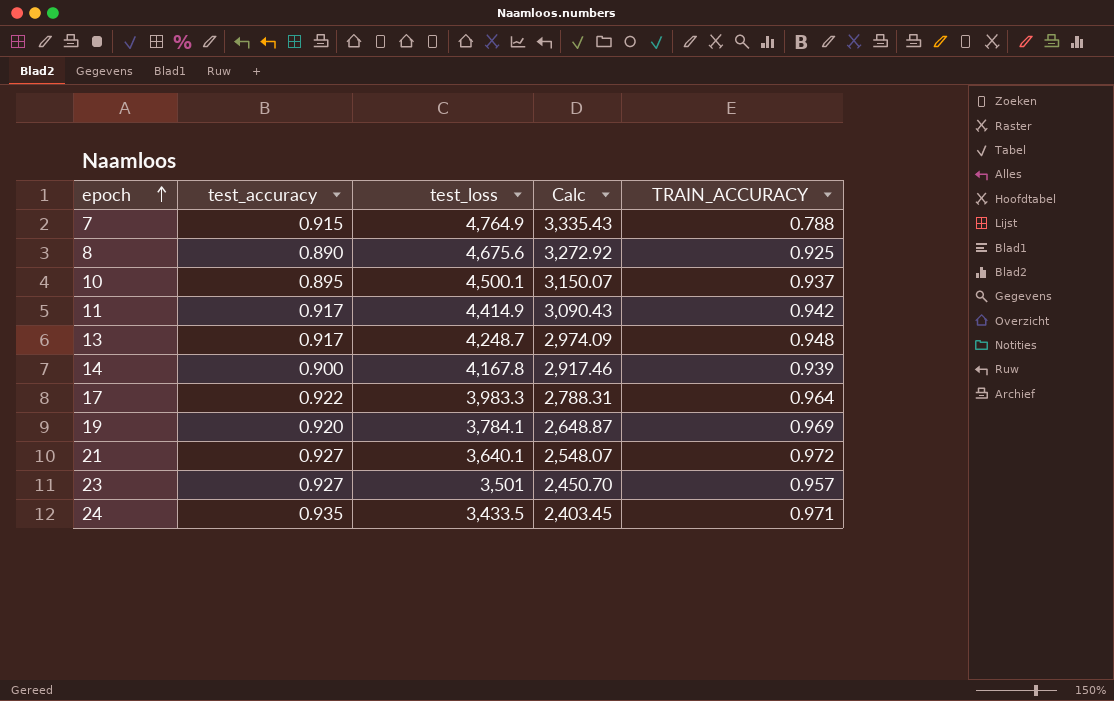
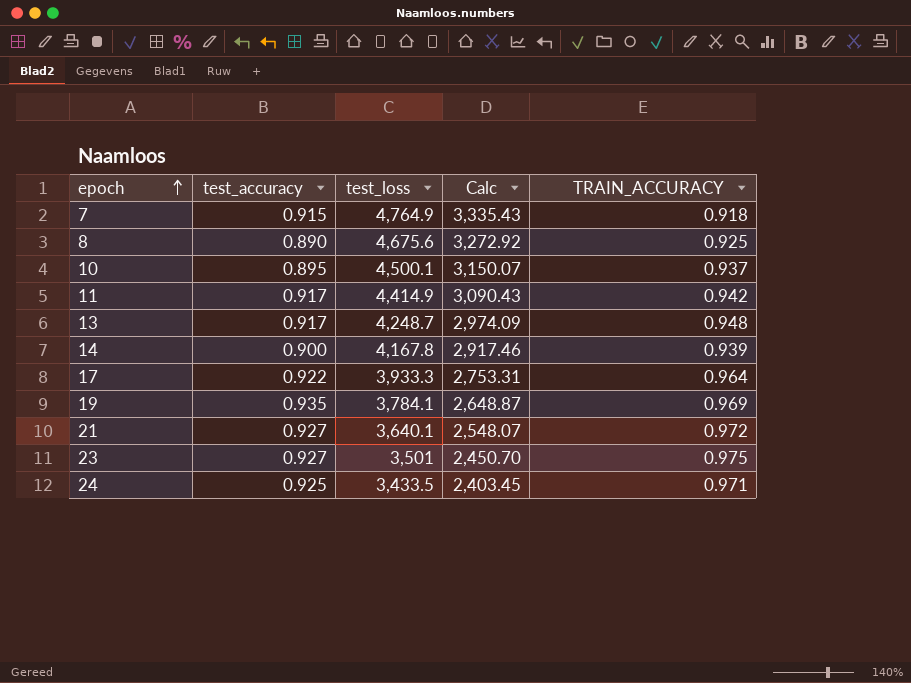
7 | TRAIN_ACCURACY: 0.788 -> 0.918
17 | test_loss: 3,983.3 -> 3,933.3
17 | Calc: 2,788.31 -> 2,753.31
19 | test_accuracy: 0.920 -> 0.935
23 | TRAIN_ACCURACY: 0.957 -> 0.975
24 | test_accuracy: 0.935 -> 0.925

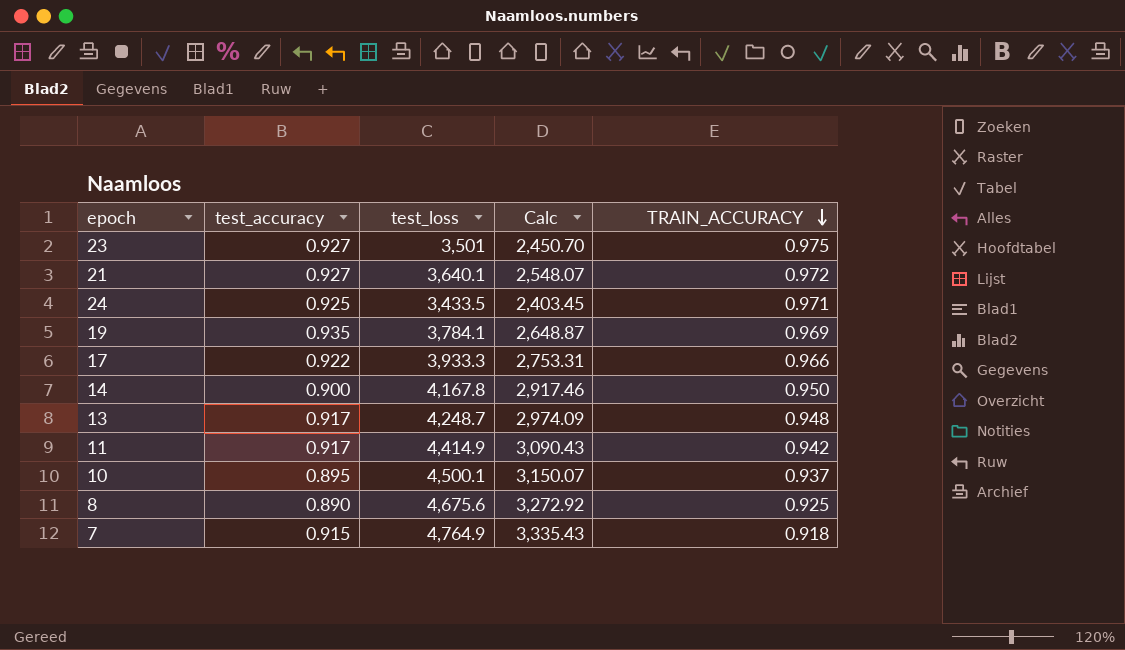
row order: epoch ascending -> TRAIN_ACCURACY descending
17 | TRAIN_ACCURACY: 0.964 -> 0.966
14 | TRAIN_ACCURACY: 0.939 -> 0.950

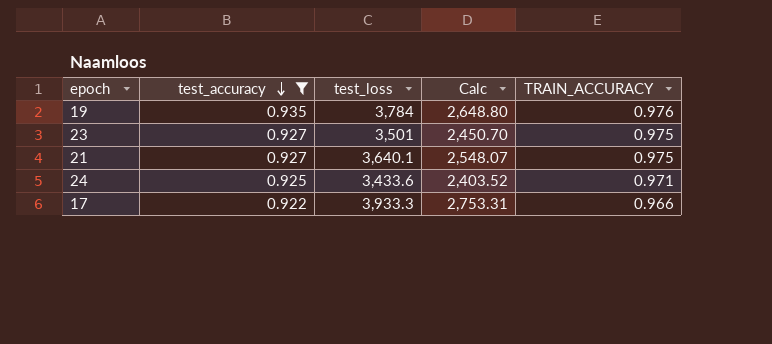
filter: none -> test_accuracy >= 0.922
row order: TRAIN_ACCURACY descending -> test_accuracy descending
19 | test_loss: 3,784.1 -> 3,784
19 | Calc: 2,648.87 -> 2,648.80
19 | TRAIN_ACCURACY: 0.969 -> 0.976
21 | TRAIN_ACCURACY: 0.972 -> 0.975
24 | test_loss: 3,433.5 -> 3,433.6
24 | Calc: 2,403.45 -> 2,403.52

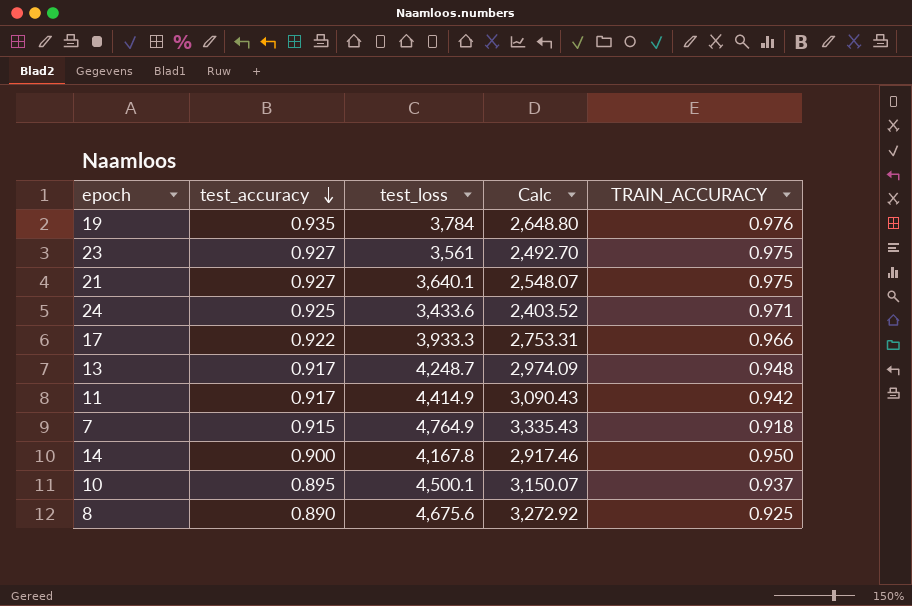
filter: test_accuracy >= 0.922 -> none
23 | test_loss: 3,501 -> 3,561
23 | Calc: 2,450.70 -> 2,492.70

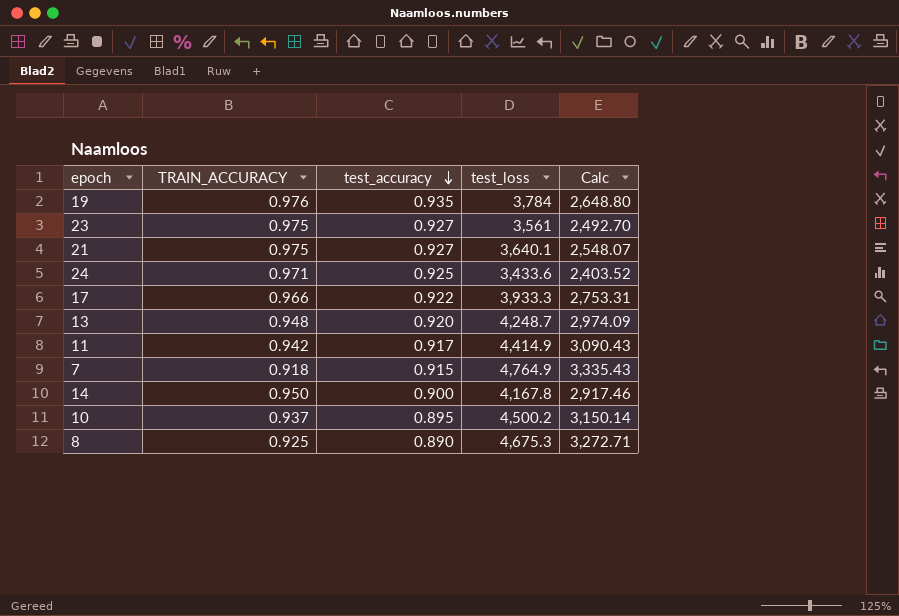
column TRAIN_ACCURACY | position: 5 -> 2
13 | test_accuracy: 0.917 -> 0.920
10 | test_loss: 4,500.1 -> 4,500.2
10 | Calc: 3,150.07 -> 3,150.14
8 | test_loss: 4,675.6 -> 4,675.3
8 | Calc: 3,272.92 -> 3,272.71

